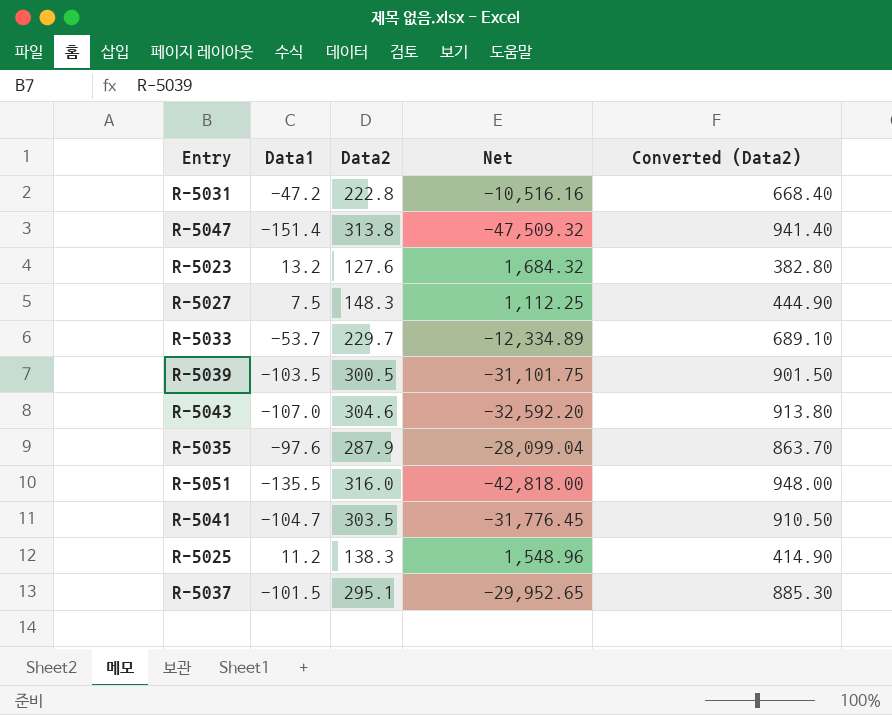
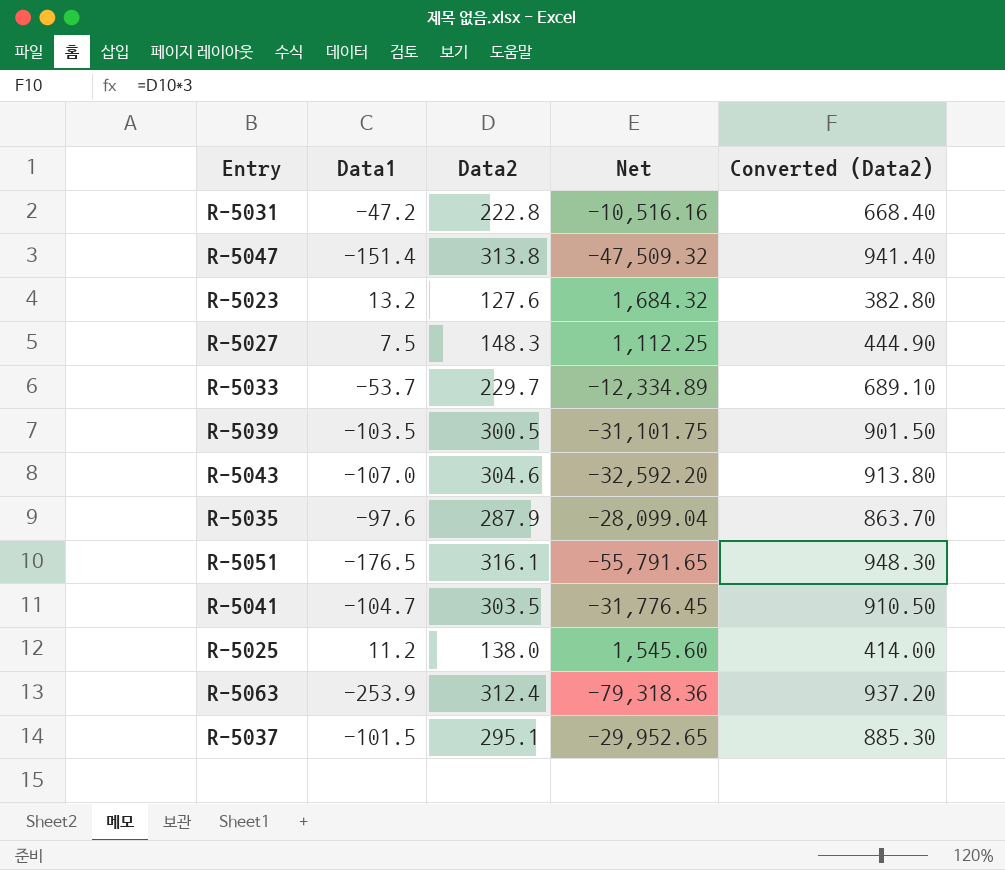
R-5051 | Data1: -135.5 -> -176.5
R-5051 | Data2: 316.0 -> 316.1
R-5051 | Net: -42,818.00 -> -55,791.65
R-5051 | Converted (Data2): 948.00 -> 948.30
R-5025 | Data2: 138.3 -> 138.0
R-5025 | Net: 1,548.96 -> 1,545.60
R-5025 | Converted (Data2): 414.90 -> 414.00
row R-5063: none -> -253.9 | 312.4 | -79,318.36 | 937.20

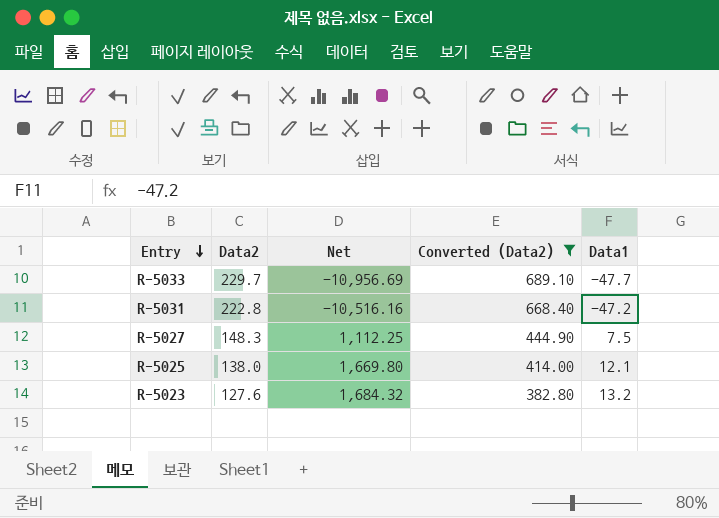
filter: none -> Converted (Data2) <= 689.10
row order: none -> Entry descending
column Data1 | position: 2 -> 5
R-5033 | Net: -12,334.89 -> -10,956.69
R-5033 | Data1: -53.7 -> -47.7
R-5025 | Net: 1,545.60 -> 1,669.80
R-5025 | Data1: 11.2 -> 12.1

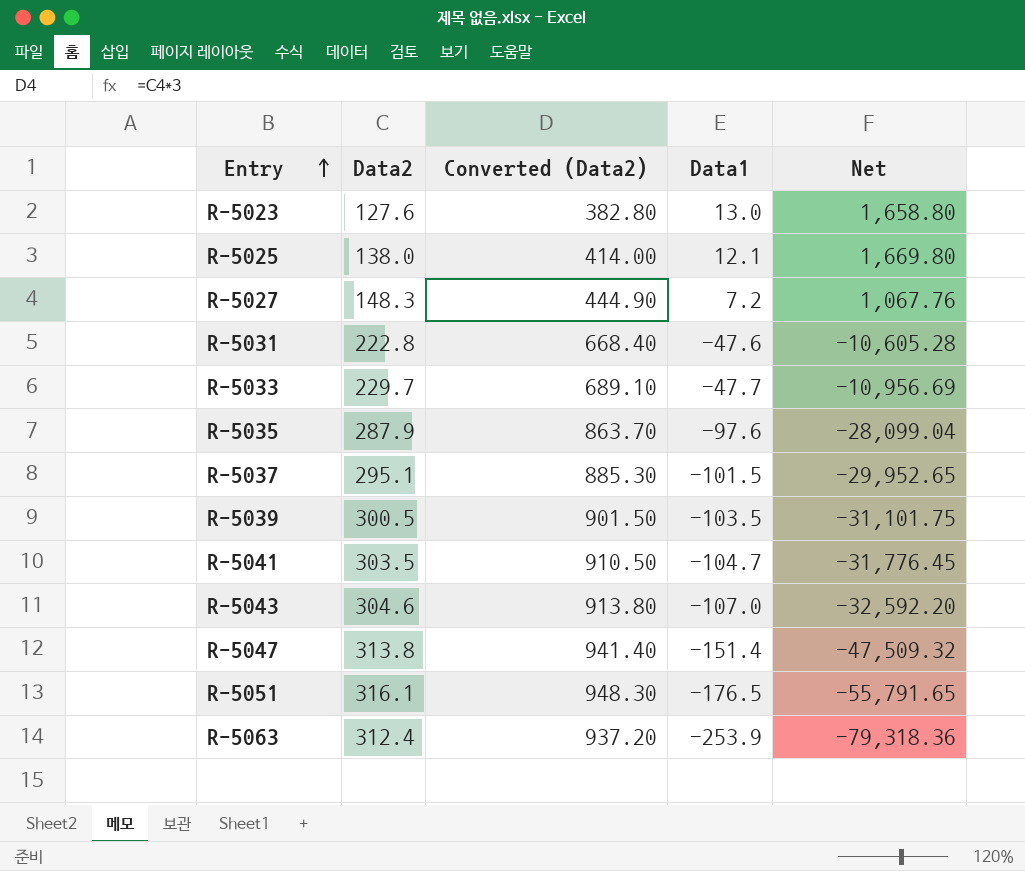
filter: Converted (Data2) <= 689.10 -> none
row order: Entry descending -> Entry ascending
column Net | position: 3 -> 5
R-5023 | Data1: 13.2 -> 13.0
R-5023 | Net: 1,684.32 -> 1,658.80
R-5027 | Data1: 7.5 -> 7.2
R-5027 | Net: 1,112.25 -> 1,067.76
R-5031 | Data1: -47.2 -> -47.6
R-5031 | Net: -10,516.16 -> -10,605.28

